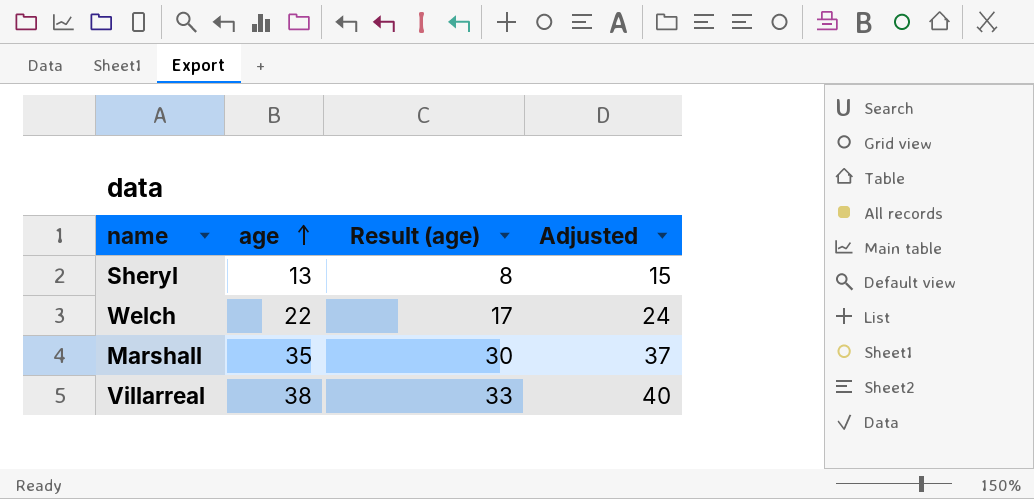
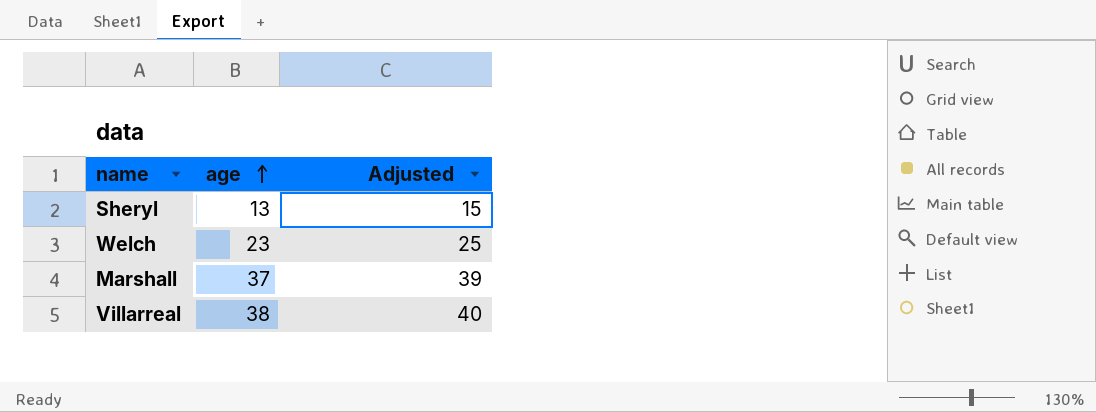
column Result (age) | formula: [age] - 5 -> none
Welch | age: 22 -> 23
Welch | Adjusted: 24 -> 25
Marshall | age: 35 -> 37
Marshall | Adjusted: 37 -> 39

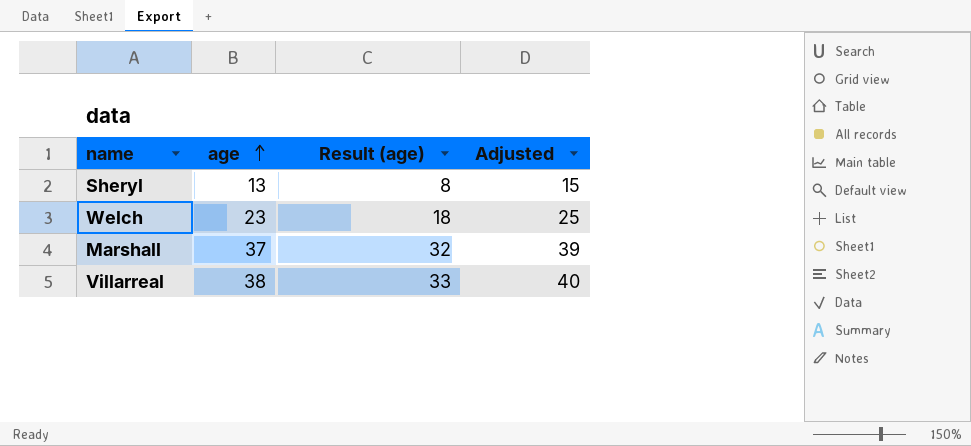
column Result (age) | formula: none -> [age] - 5

